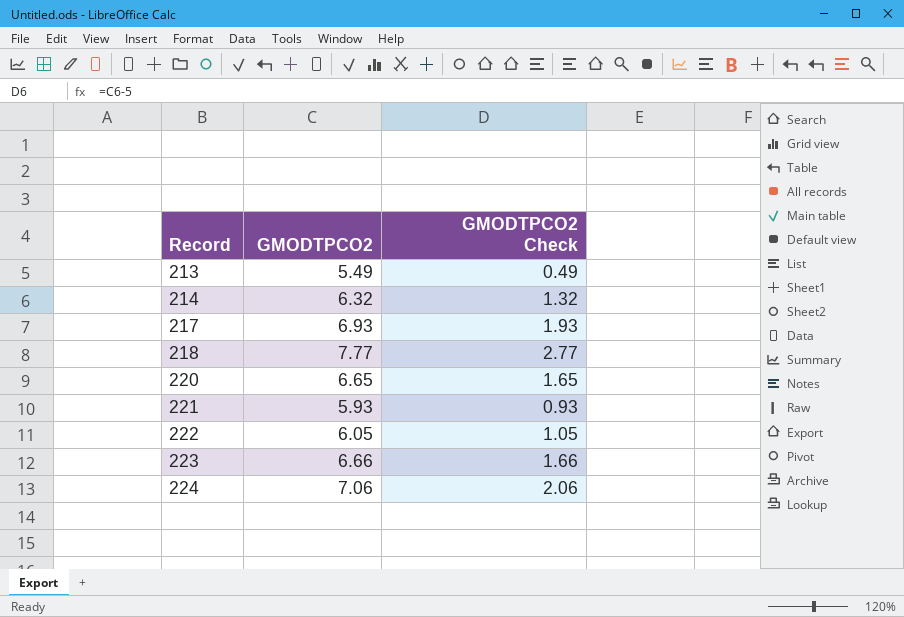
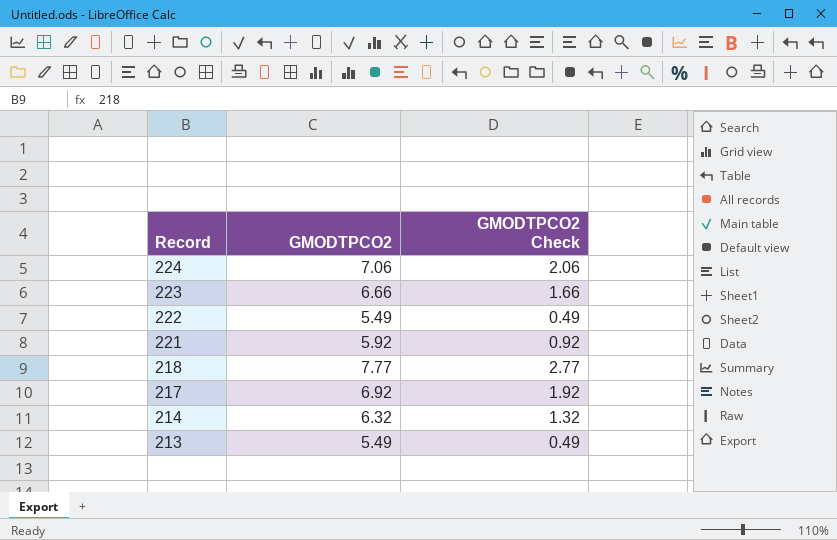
row order: Record ascending -> Record descending
row 220: 6.65 | 1.65 -> none
222 | GMODTPCO2: 6.05 -> 5.49
222 | GMODTPCO2 Check: 1.05 -> 0.49
221 | GMODTPCO2: 5.93 -> 5.92
221 | GMODTPCO2 Check: 0.93 -> 0.92
217 | GMODTPCO2: 6.93 -> 6.92
217 | GMODTPCO2 Check: 1.93 -> 1.92

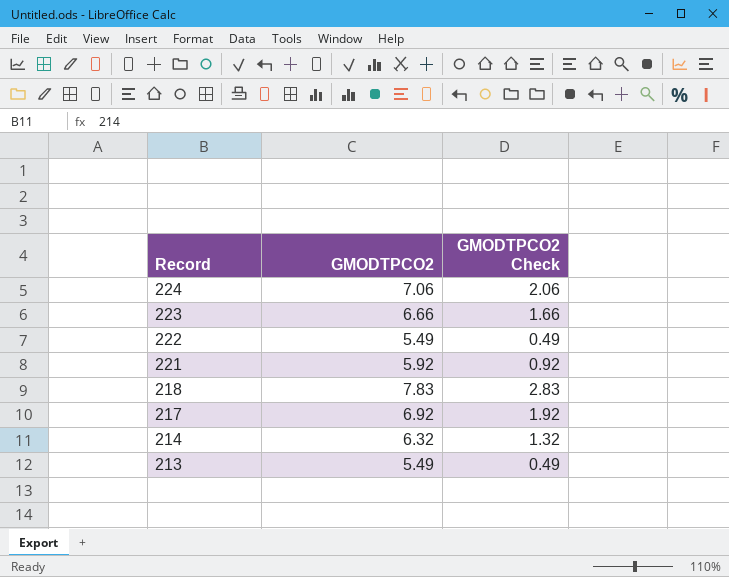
218 | GMODTPCO2: 7.77 -> 7.83
218 | GMODTPCO2 Check: 2.77 -> 2.83

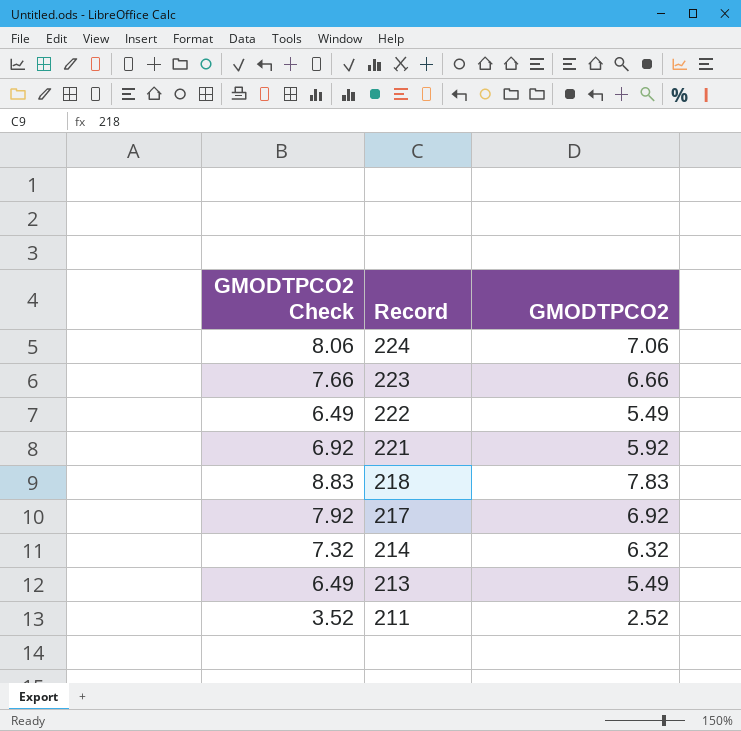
column GMODTPCO2 Check | formula: [GMODTPCO2] - 5 -> [GMODTPCO2] + 1
column GMODTPCO2 Check | position: 3 -> 1
row 211: none -> 3.52 | 2.52

